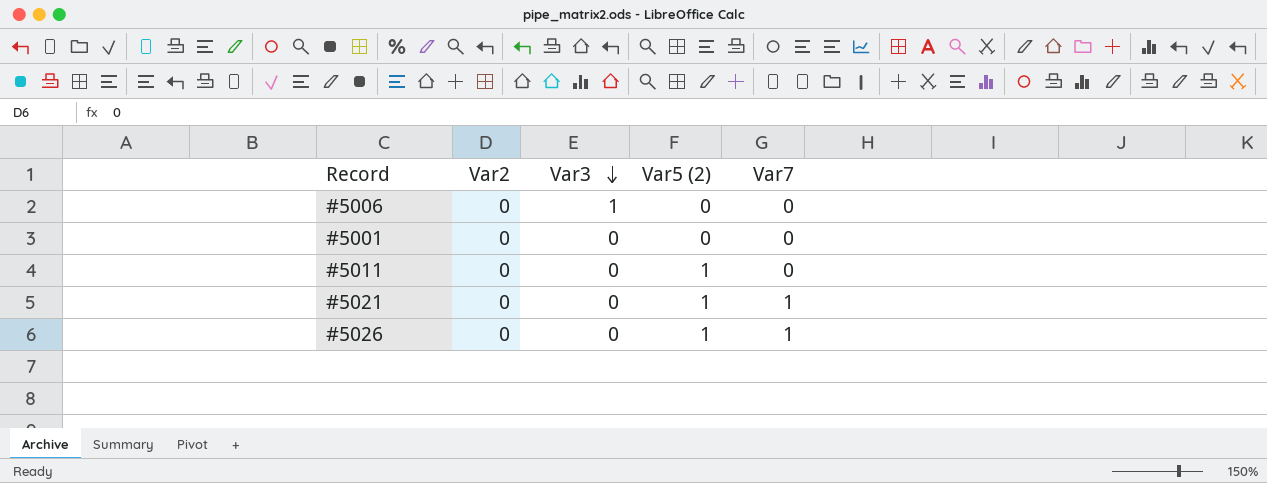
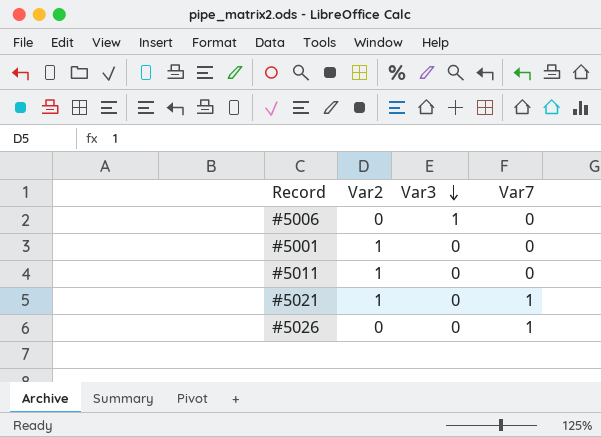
column Var5 (2) | position: 4 -> none
#5001 | Var2: 0 -> 1
#5011 | Var2: 0 -> 1
#5021 | Var2: 0 -> 1

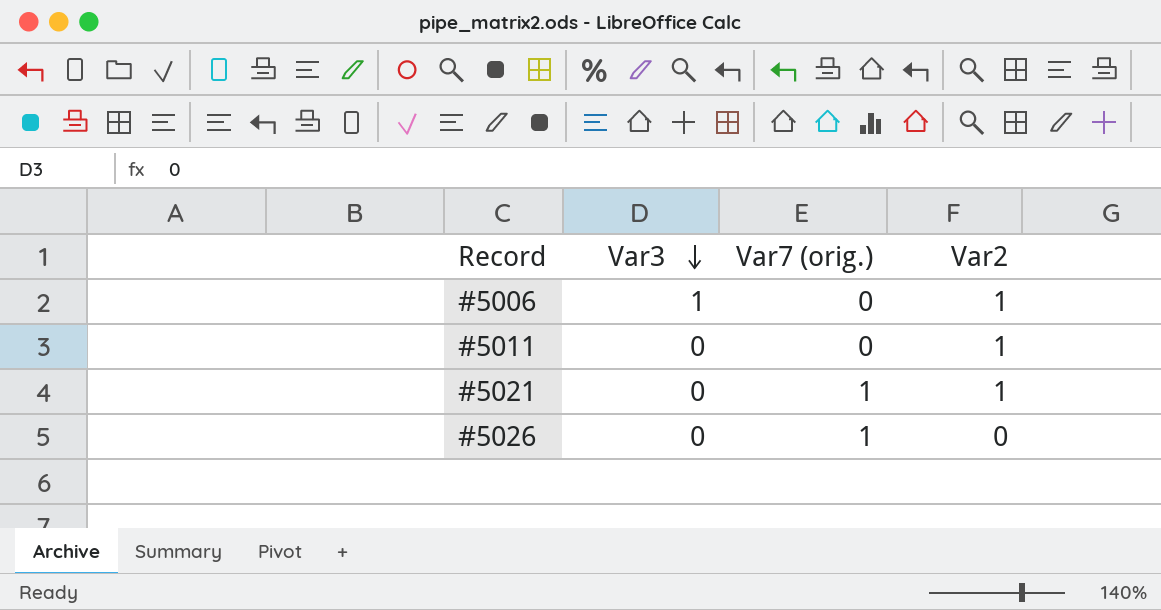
column name: Var7 -> Var7 (orig.)
column Var2 | position: 2 -> 4
row #5001: 1 | 0 | 0 -> none
#5006 | Var2: 0 -> 1

